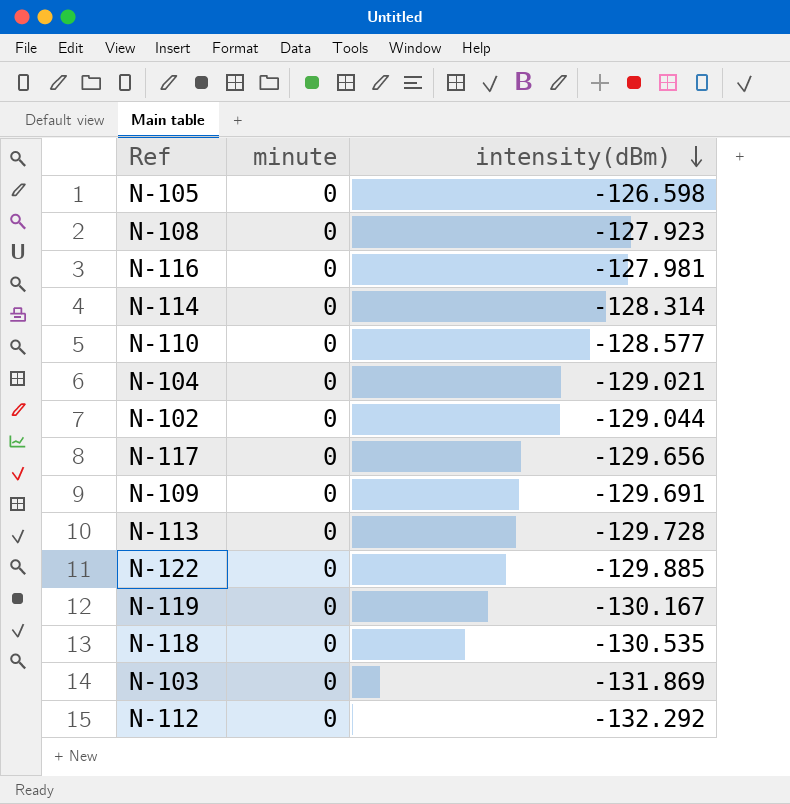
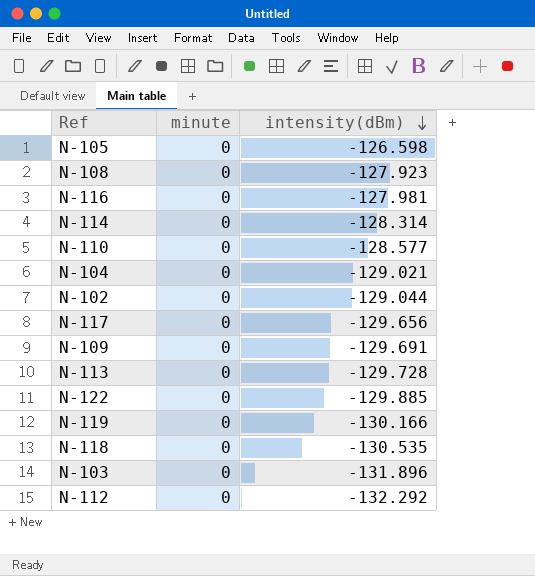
N-119 | intensity(dBm): -130.167 -> -130.166
N-103 | intensity(dBm): -131.869 -> -131.896

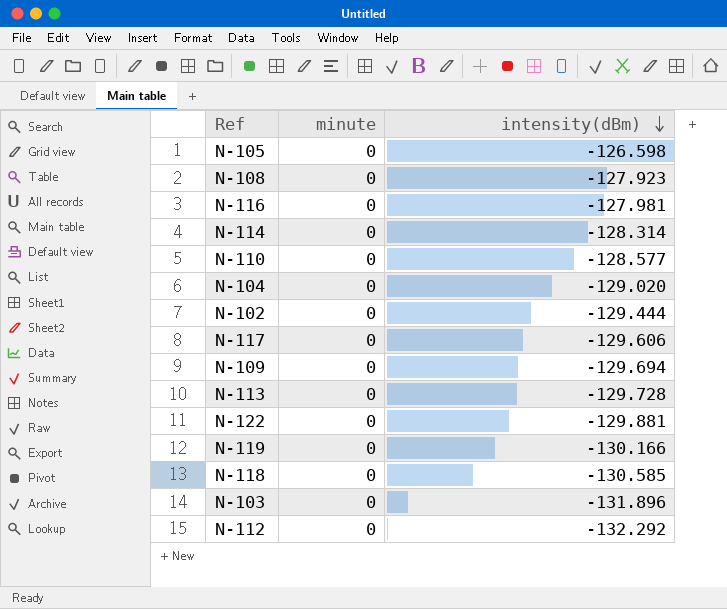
N-104 | intensity(dBm): -129.021 -> -129.020
N-102 | intensity(dBm): -129.044 -> -129.444
N-117 | intensity(dBm): -129.656 -> -129.606
N-109 | intensity(dBm): -129.691 -> -129.694
N-122 | intensity(dBm): -129.885 -> -129.881
N-118 | intensity(dBm): -130.535 -> -130.585

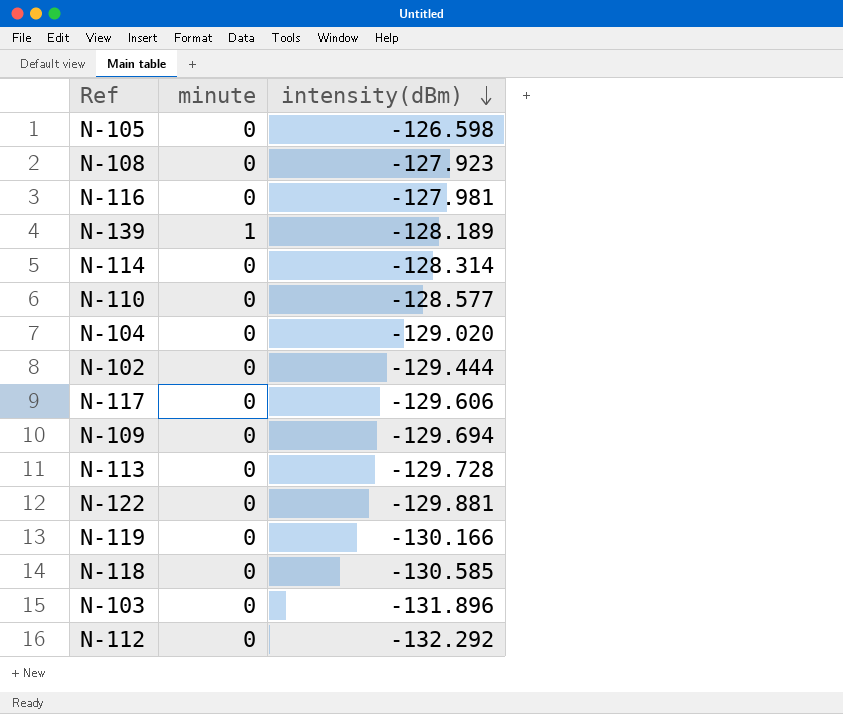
row N-139: none -> 1 | -128.189

